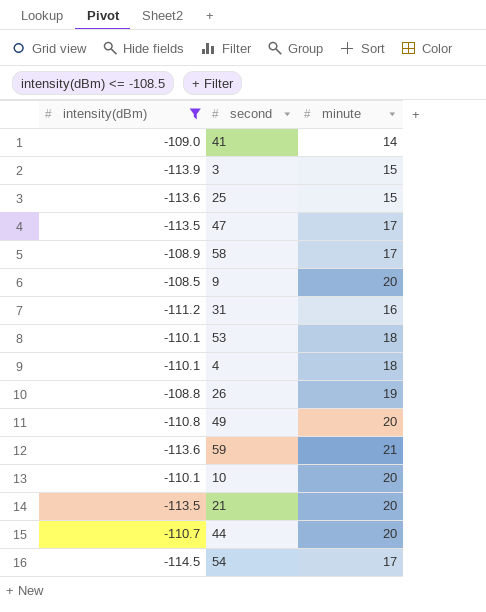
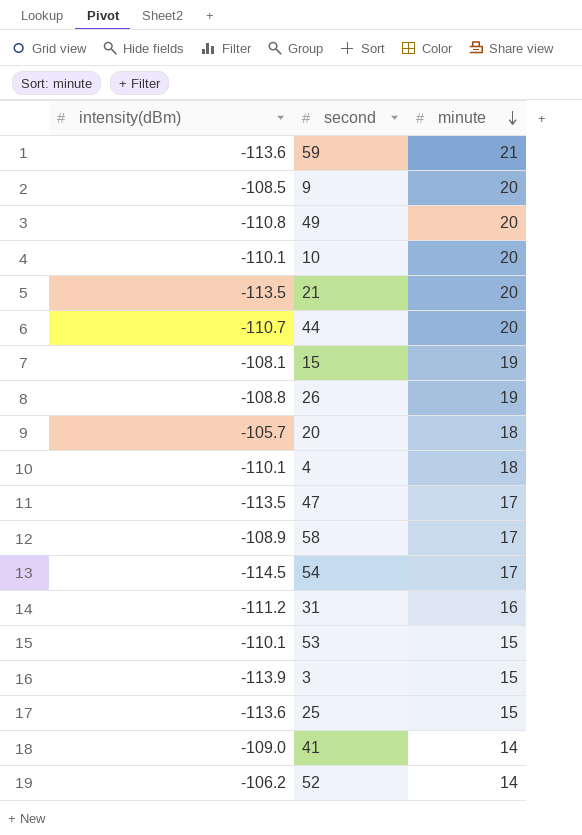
filter: intensity(dBm) <= -108.5 -> none
row order: none -> minute descending
53 | minute: 18 -> 15

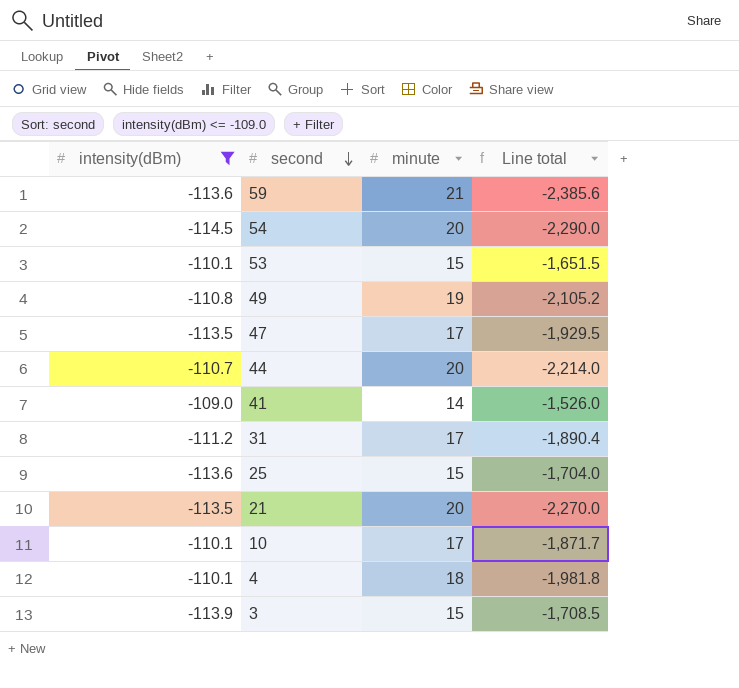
filter: none -> intensity(dBm) <= -109.0
row order: minute descending -> second descending
column Line total | formula: none -> [intensity(dBm)] * [minute]
54 | minute: 17 -> 20
49 | minute: 20 -> 19
31 | minute: 16 -> 17
10 | minute: 20 -> 17

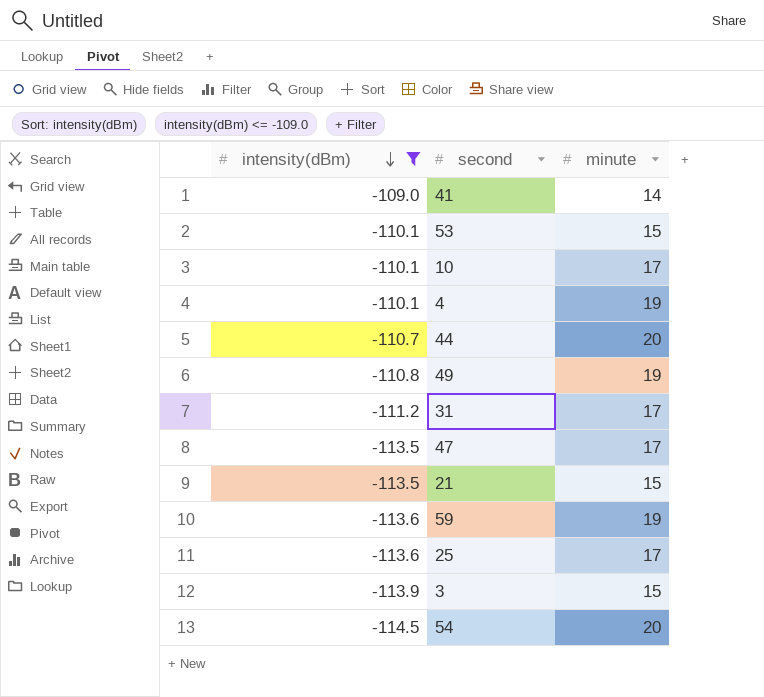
row order: second descending -> intensity(dBm) descending
column Line total | formula: [intensity(dBm)] * [minute] -> none
4 | minute: 18 -> 19
21 | minute: 20 -> 15
59 | minute: 21 -> 19
25 | minute: 15 -> 17

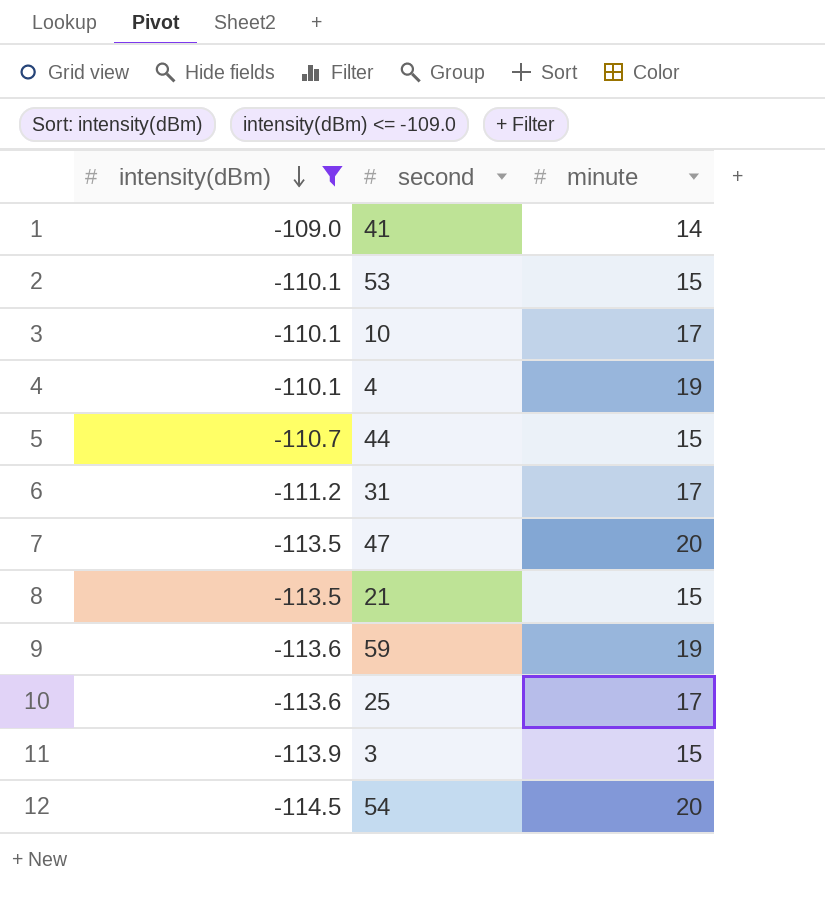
row 49: -110.8 | 19 -> none
44 | minute: 20 -> 15
47 | minute: 17 -> 20

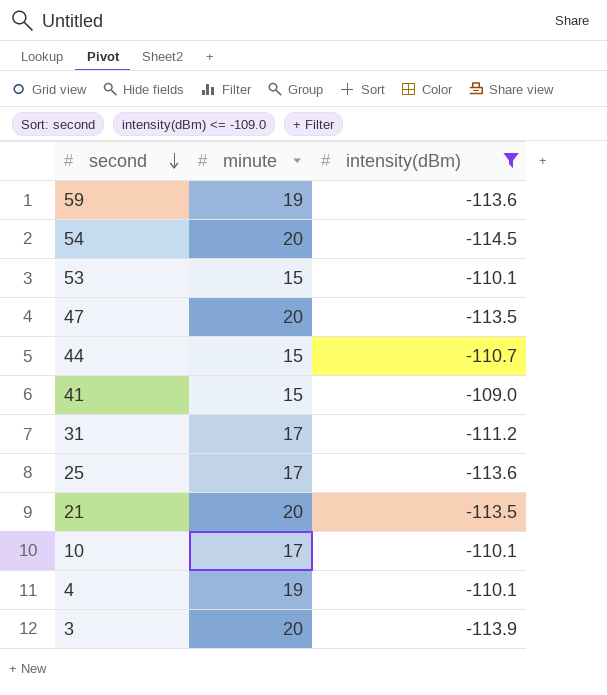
row order: intensity(dBm) descending -> second descending
column intensity(dBm) | position: 1 -> 3
41 | minute: 14 -> 15
21 | minute: 15 -> 20
3 | minute: 15 -> 20

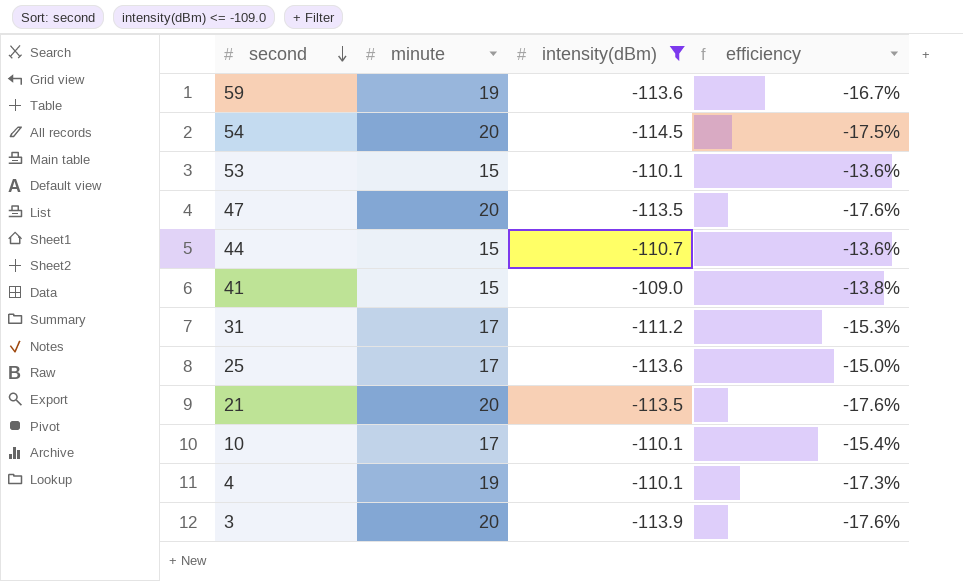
column efficiency | formula: none -> [minute] / [intensity(dBm)]

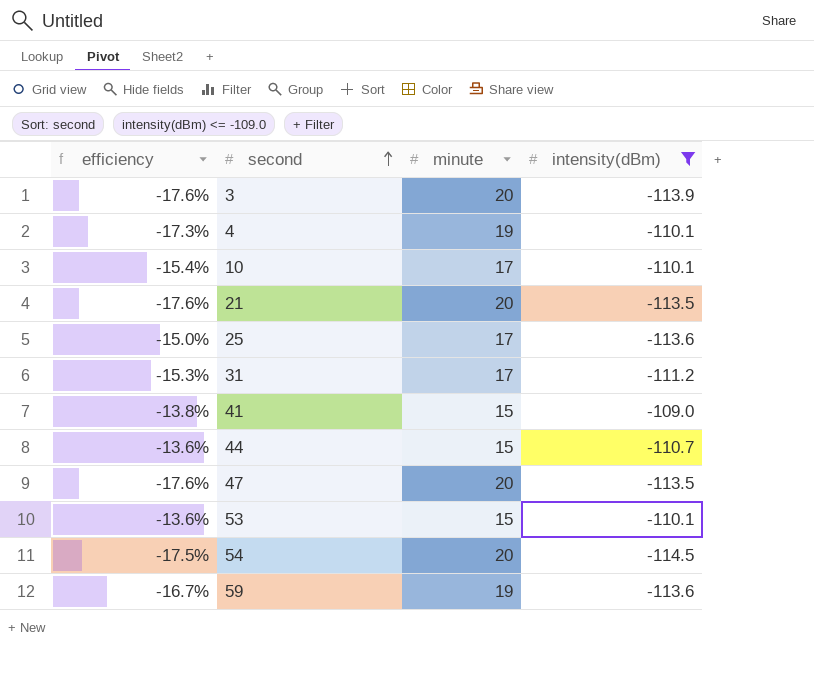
row order: second descending -> second ascending
column efficiency | position: 4 -> 1

